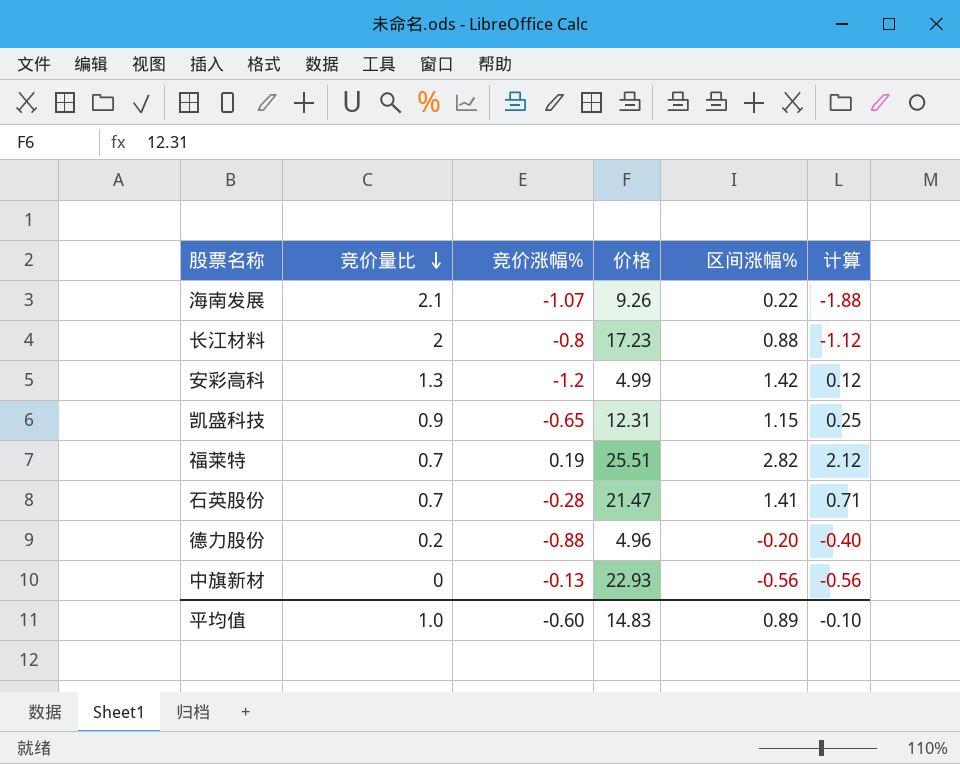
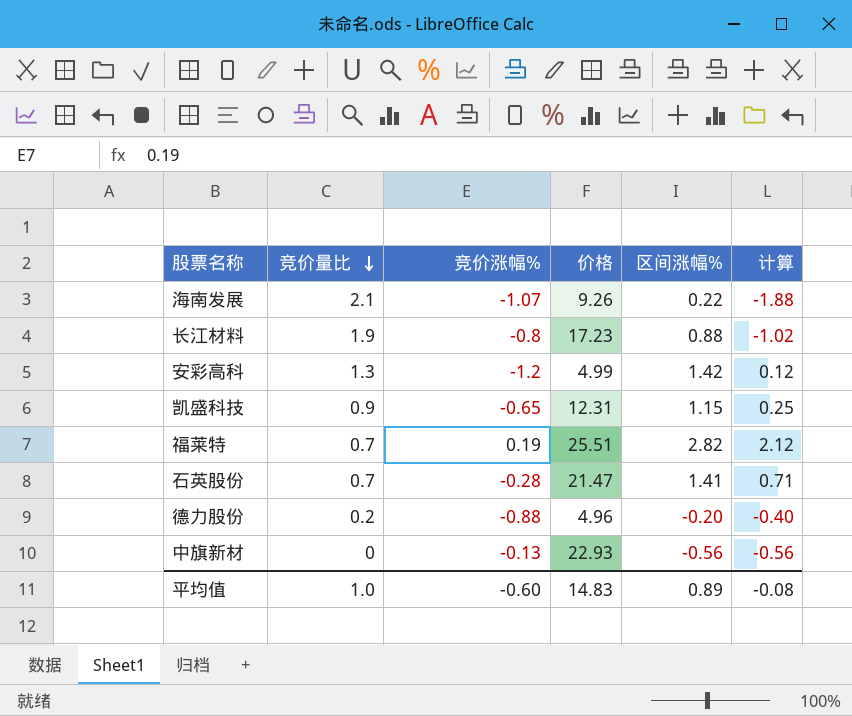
长江材料 | 竞价量比: 2 -> 1.9
长江材料 | 计算: -1.12 -> -1.02
平均值 | 计算: -0.10 -> -0.08

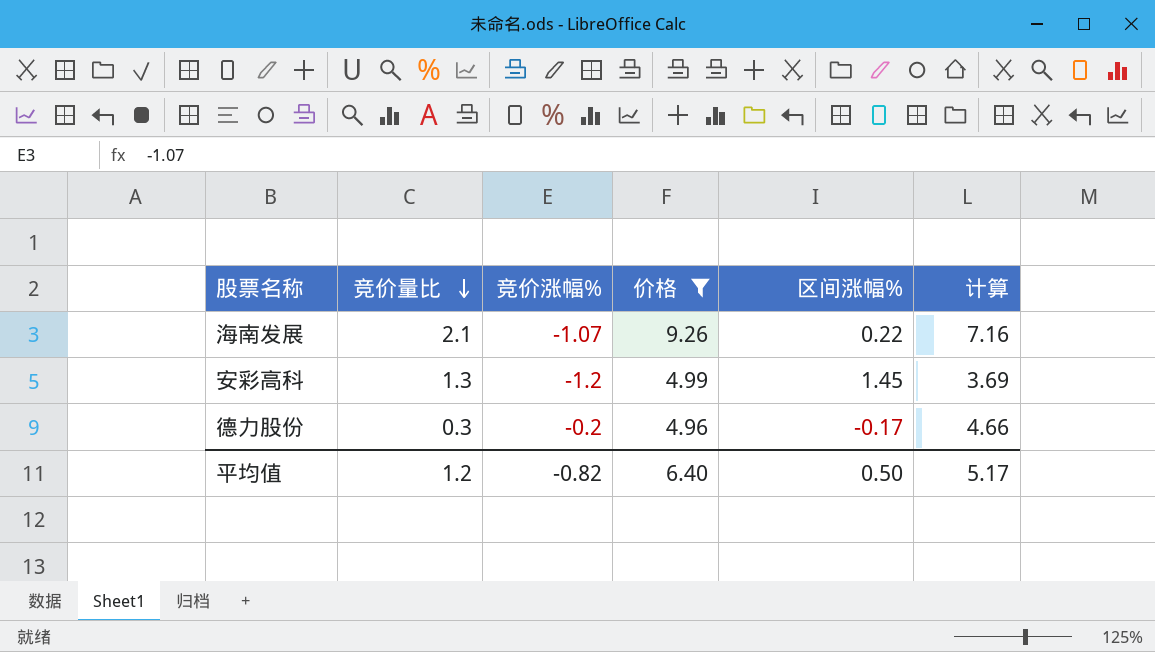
filter: none -> 价格 <= 9.26
column 计算 | formula: [区间涨幅%] - [竞价量比] -> [价格] - [竞价量比]
安彩高科 | 区间涨幅%: 1.42 -> 1.45
德力股份 | 竞价量比: 0.2 -> 0.3
德力股份 | 竞价涨幅%: -0.88 -> -0.2
德力股份 | 区间涨幅%: -0.20 -> -0.17
平均值 | 竞价量比: 1.0 -> 1.2
平均值 | 竞价涨幅%: -0.60 -> -0.82
平均值 | 价格: 14.83 -> 6.40
平均值 | 区间涨幅%: 0.89 -> 0.50
平均值 | 计算: -0.08 -> 5.17

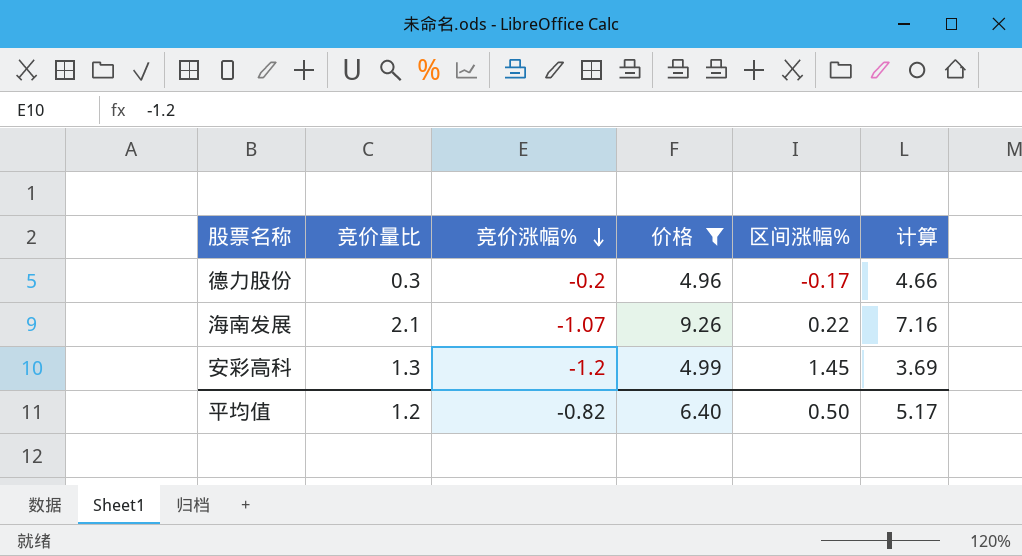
row order: 竞价量比 descending -> 竞价涨幅% descending

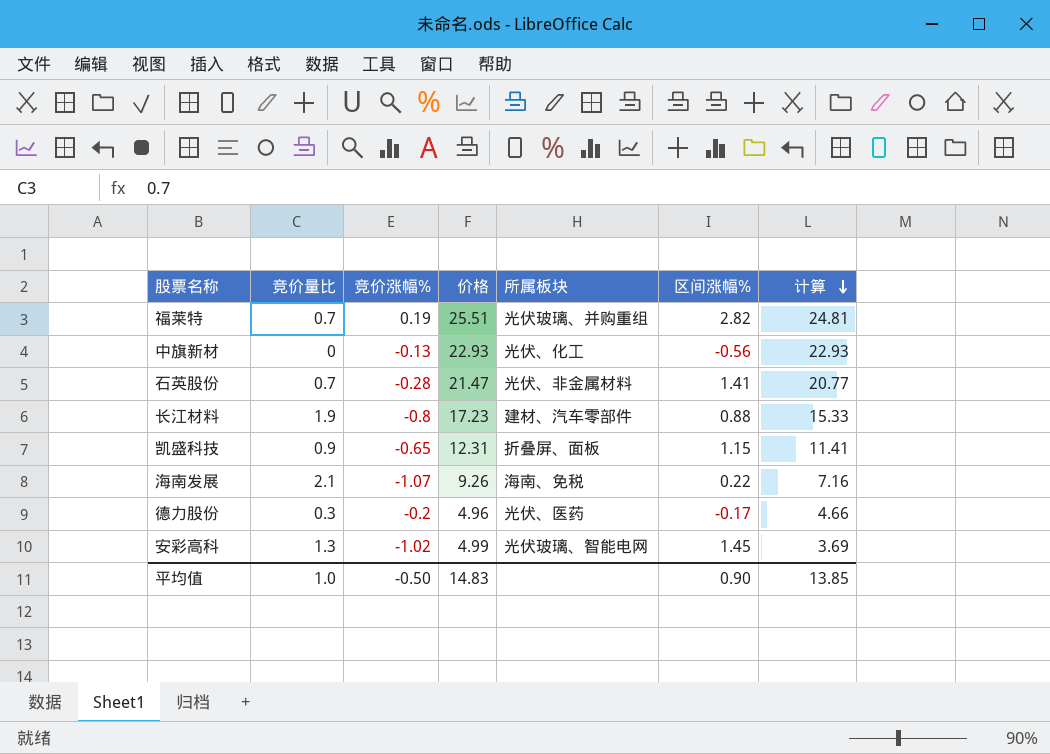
filter: 价格 <= 9.26 -> none
row order: 竞价涨幅% descending -> 计算 descending
column 所属板块 | position: none -> 5
安彩高科 | 竞价涨幅%: -1.2 -> -1.02
平均值 | 竞价量比: 1.2 -> 1.0
平均值 | 竞价涨幅%: -0.82 -> -0.50
平均值 | 价格: 6.40 -> 14.83
平均值 | 区间涨幅%: 0.50 -> 0.90
平均值 | 计算: 5.17 -> 13.85

